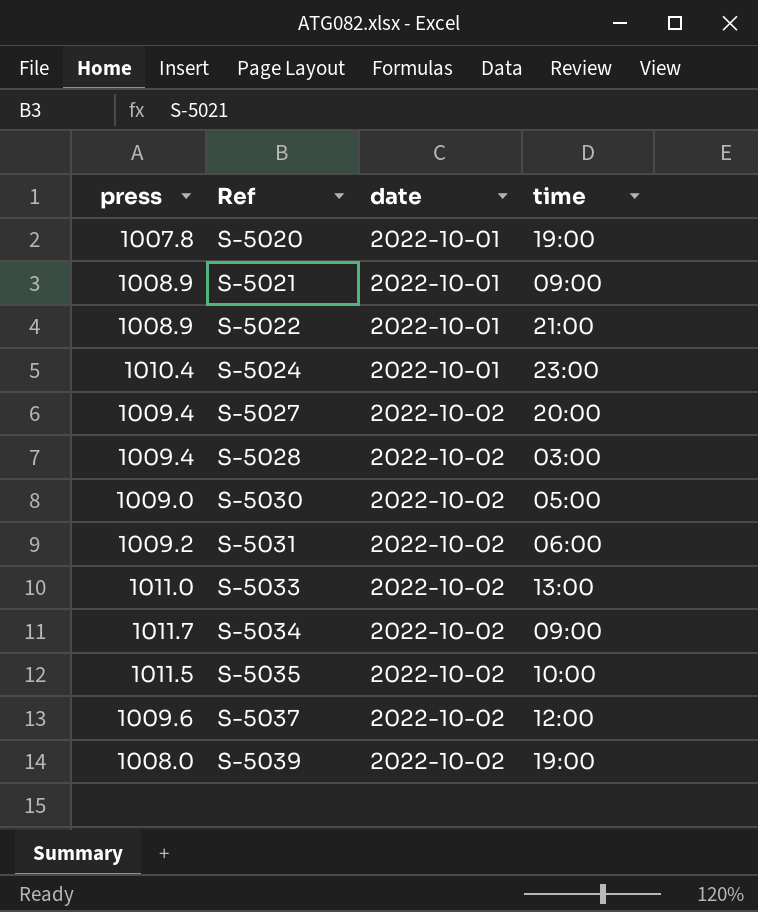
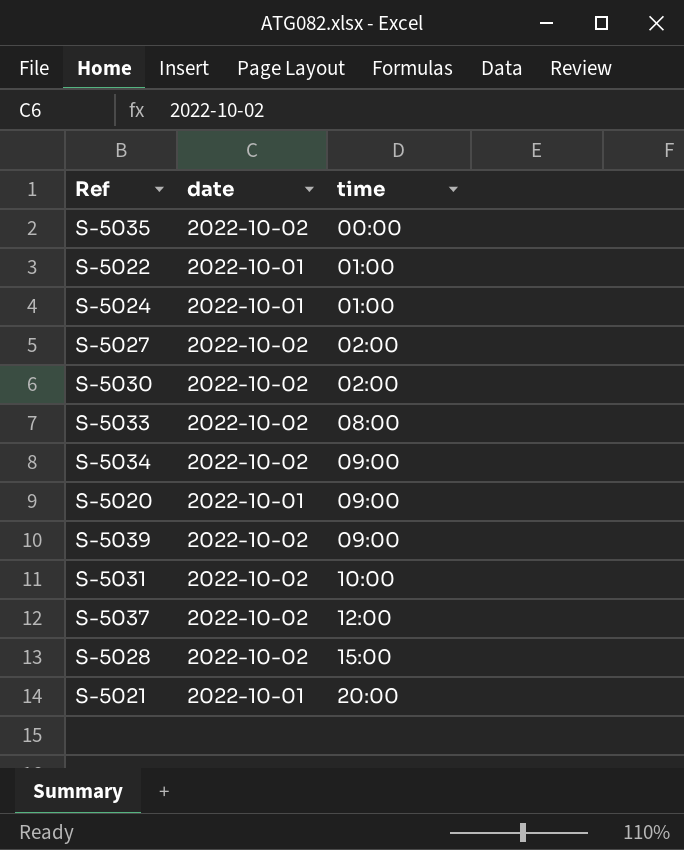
row order: Ref ascending -> time ascending
column press | position: 1 -> none
S-5035 | time: 10:00 -> 00:00
S-5022 | time: 21:00 -> 01:00
S-5024 | time: 23:00 -> 01:00
S-5027 | time: 20:00 -> 02:00
S-5030 | time: 05:00 -> 02:00
S-5033 | time: 13:00 -> 08:00
S-5020 | time: 19:00 -> 09:00
S-5039 | time: 19:00 -> 09:00
S-5031 | time: 06:00 -> 10:00
S-5028 | time: 03:00 -> 15:00
S-5021 | time: 09:00 -> 20:00

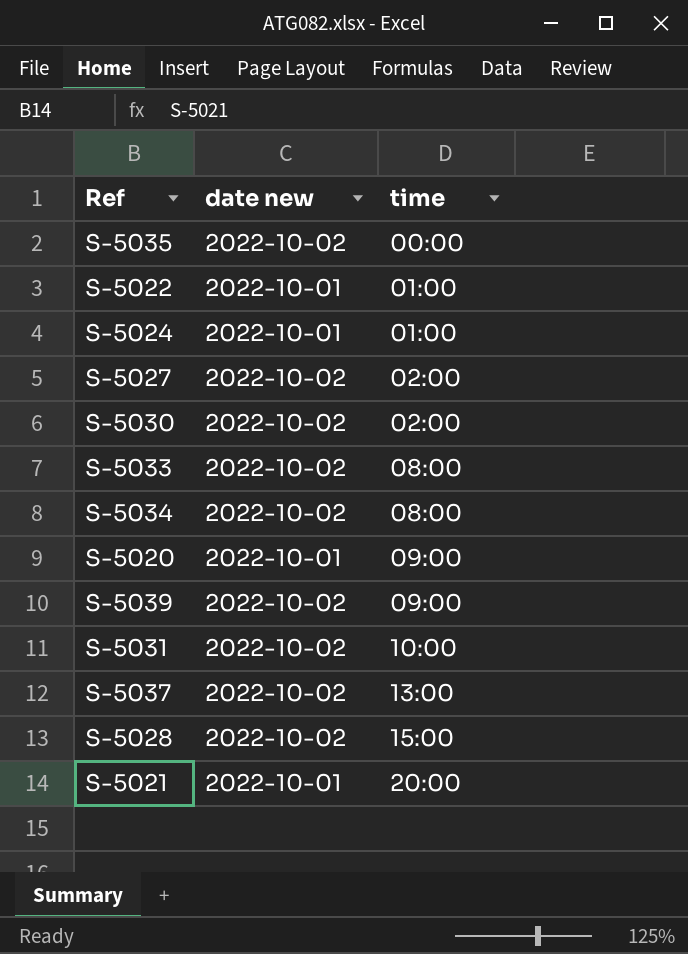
column name: date -> date new
S-5034 | time: 09:00 -> 08:00
S-5037 | time: 12:00 -> 13:00

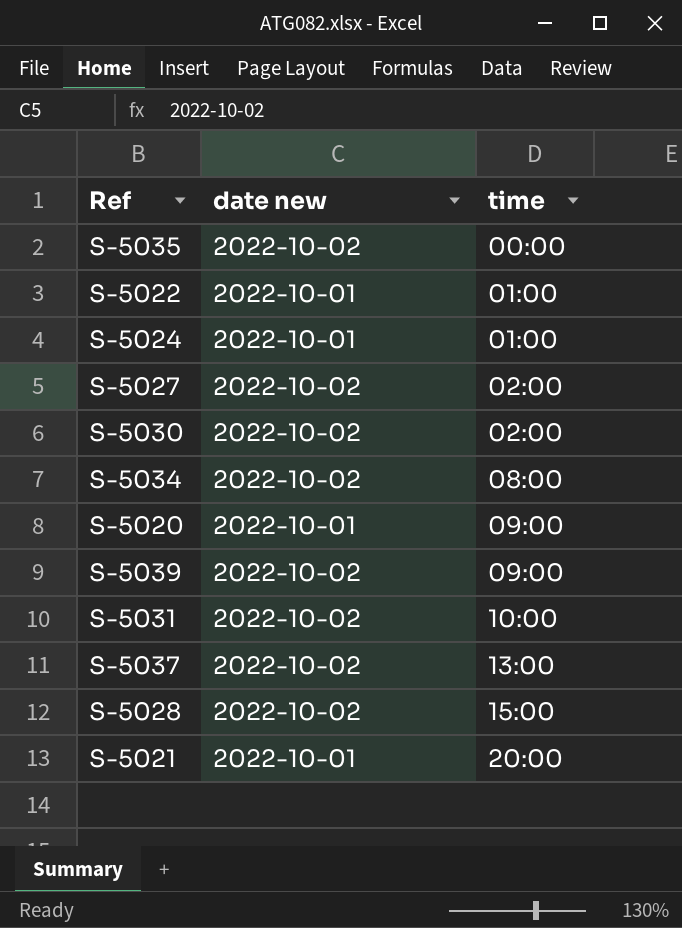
row S-5033: 2022-10-02 | 08:00 -> none

